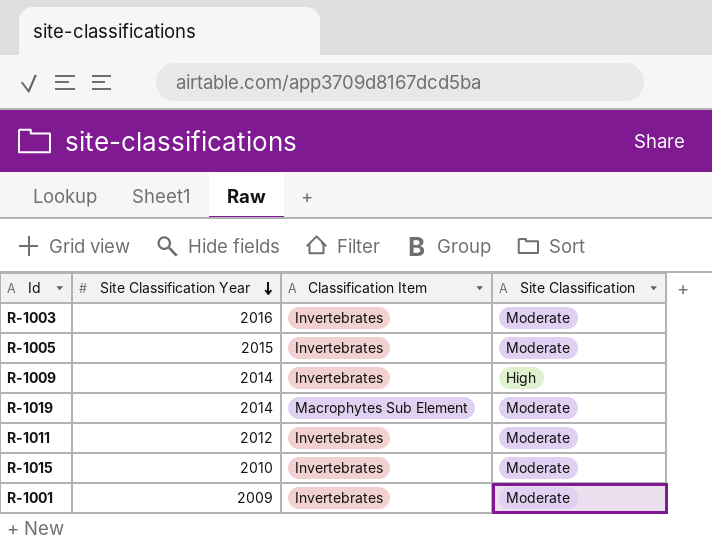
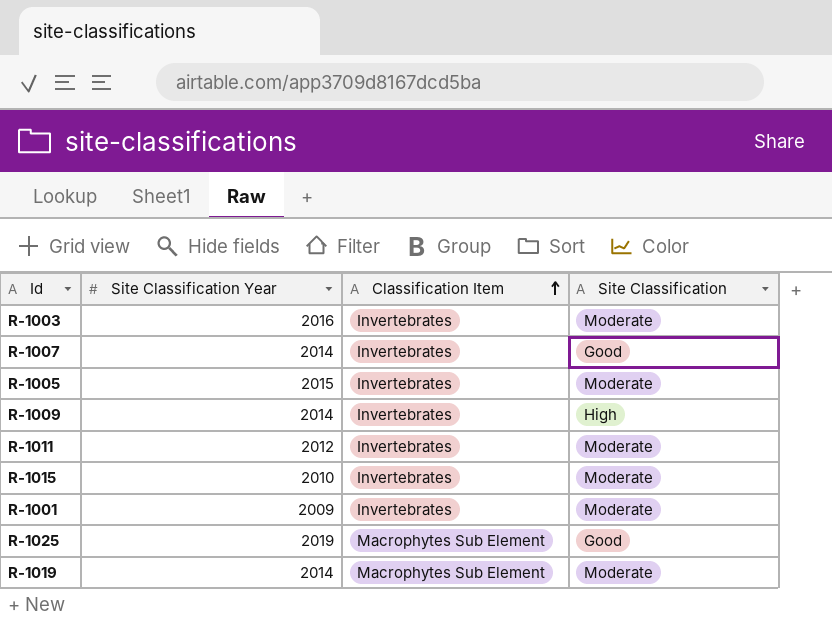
row order: Site Classification Year descending -> Classification Item ascending
row R-1007: none -> 2014 | Invertebrates | Good
row R-1025: none -> 2019 | Macrophytes Sub Element | Good

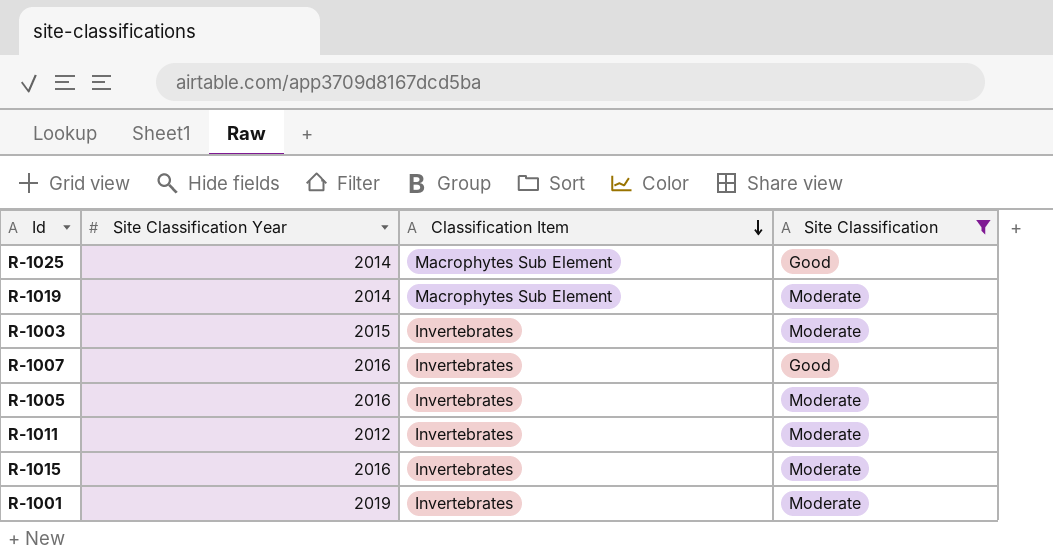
filter: none -> Site Classification != High
row order: Classification Item ascending -> Classification Item descending
R-1025 | Site Classification Year: 2019 -> 2014
R-1003 | Site Classification Year: 2016 -> 2015
R-1007 | Site Classification Year: 2014 -> 2016
R-1005 | Site Classification Year: 2015 -> 2016
R-1015 | Site Classification Year: 2010 -> 2016
R-1001 | Site Classification Year: 2009 -> 2019

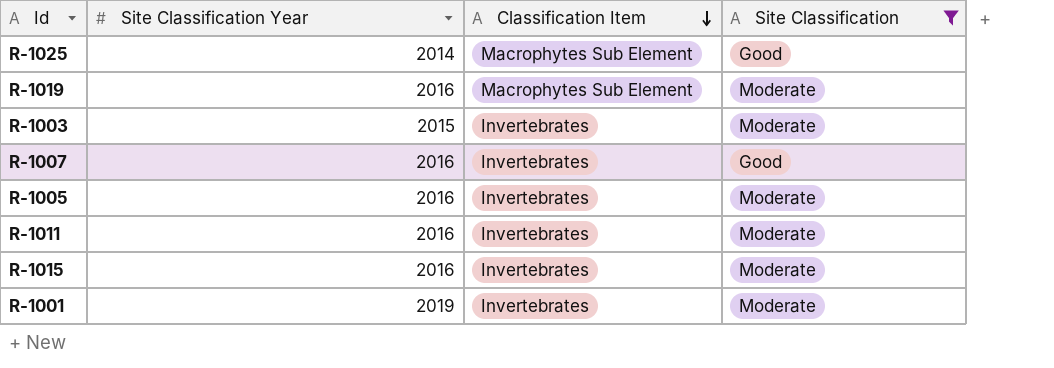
R-1019 | Site Classification Year: 2014 -> 2016
R-1011 | Site Classification Year: 2012 -> 2016

